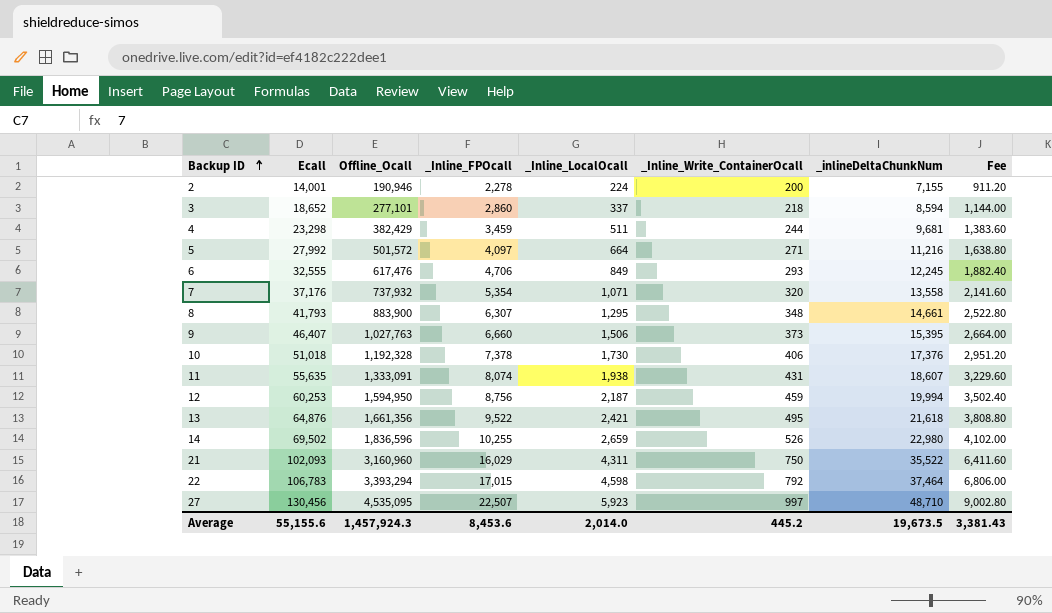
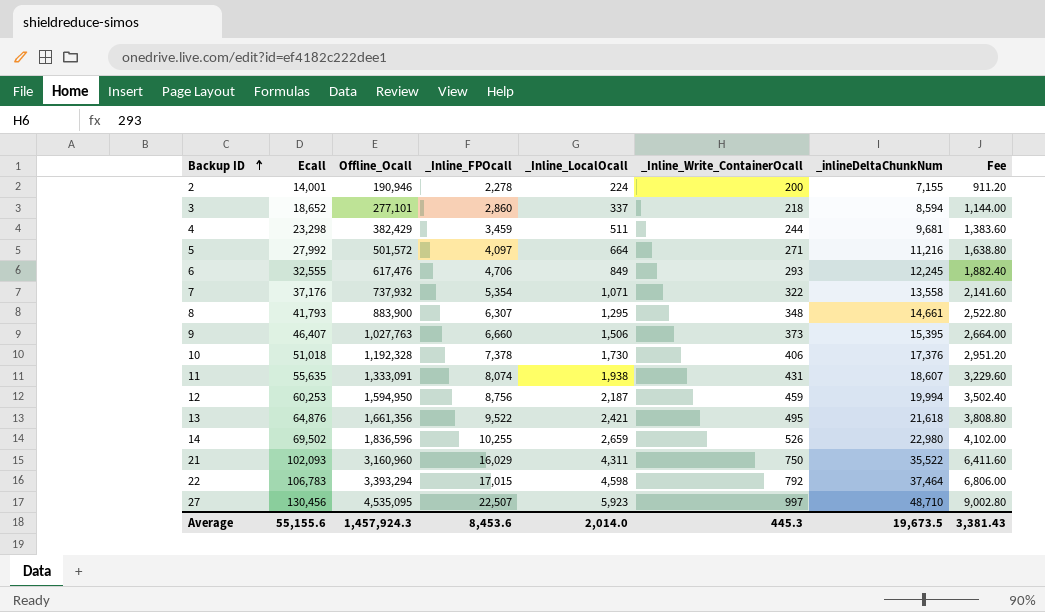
7 | _Inline_Write_ContainerOcall: 320 -> 322
Average | _Inline_Write_ContainerOcall: 445.2 -> 445.3

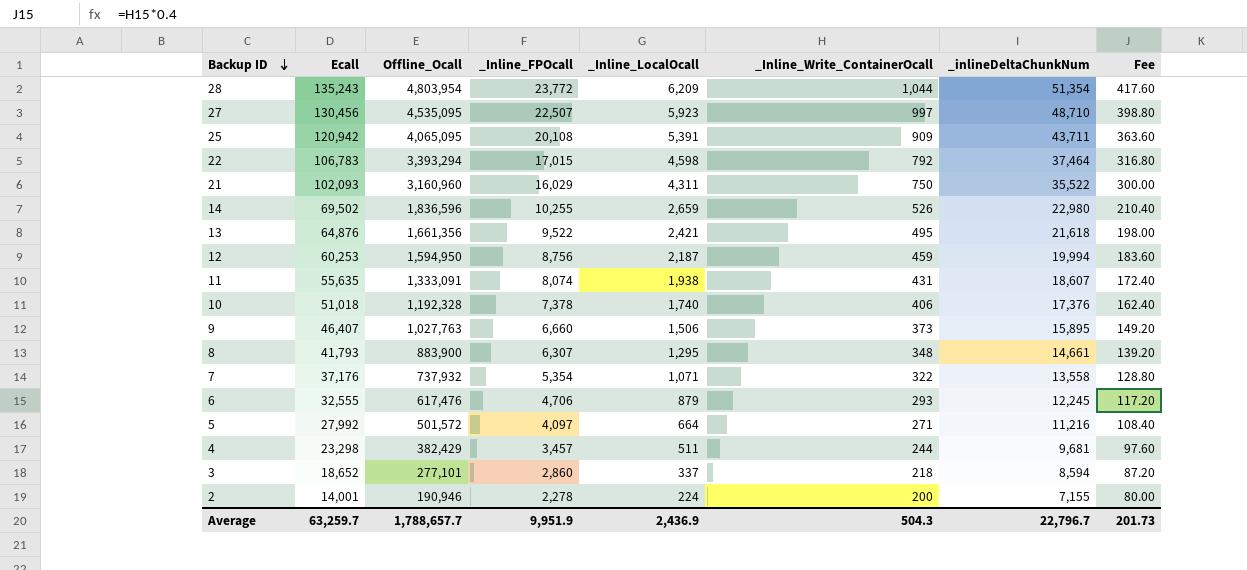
row order: Backup ID ascending -> Backup ID descending
column Fee | formula: [_Inline_FPOcall] * 0.4 -> [_Inline_Write_ContainerOcall] * 0.4
row 28: none -> 135,243 | 4,803,954 | 23,772 | 6,209 | 1,044 | 51,354 | 417.60
row 25: none -> 120,942 | 4,065,095 | 20,108 | 5,391 | 909 | 43,711 | 363.60
10 | _Inline_LocalOcall: 1,730 -> 1,740
9 | _inlineDeltaChunkNum: 15,395 -> 15,895
6 | _Inline_LocalOcall: 849 -> 879
4 | _Inline_FPOcall: 3,459 -> 3,457
Average | Ecall: 55,155.6 -> 63,259.7
Average | Offline_Ocall: 1,457,924.3 -> 1,788,657.7
Average | _Inline_FPOcall: 8,453.6 -> 9,951.9
Average | _Inline_LocalOcall: 2,014.0 -> 2,436.9
Average | _Inline_Write_ContainerOcall: 445.3 -> 504.3
Average | _inlineDeltaChunkNum: 19,673.5 -> 22,796.7
Average | Fee: 3,381.43 -> 201.73

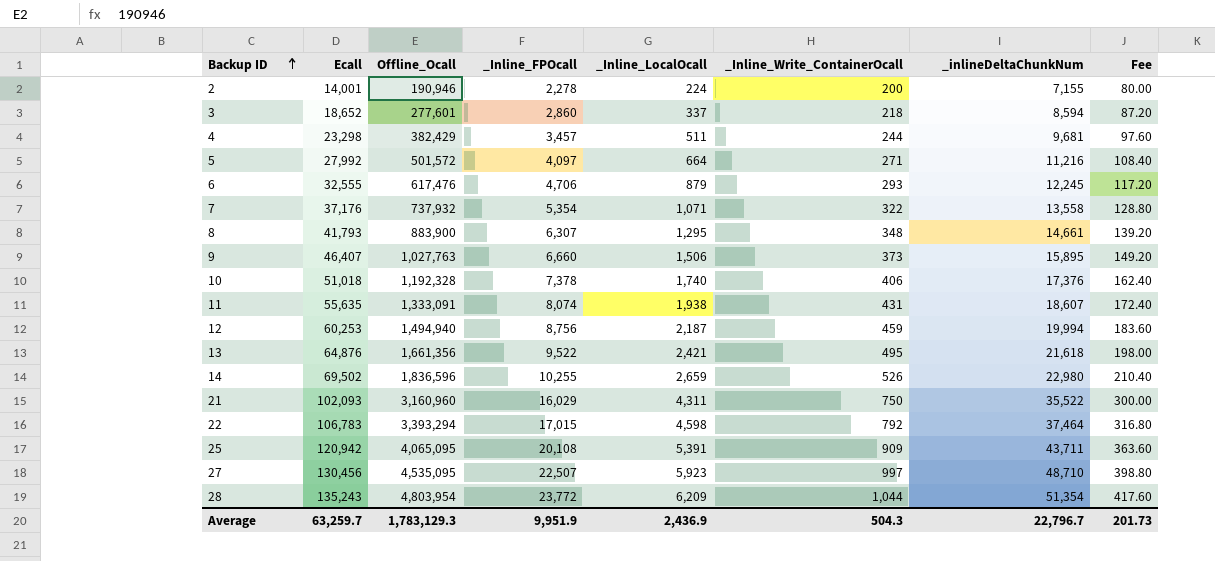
row order: Backup ID descending -> Backup ID ascending
3 | Offline_Ocall: 277,101 -> 277,601
12 | Offline_Ocall: 1,594,950 -> 1,494,940
Average | Offline_Ocall: 1,788,657.7 -> 1,783,129.3

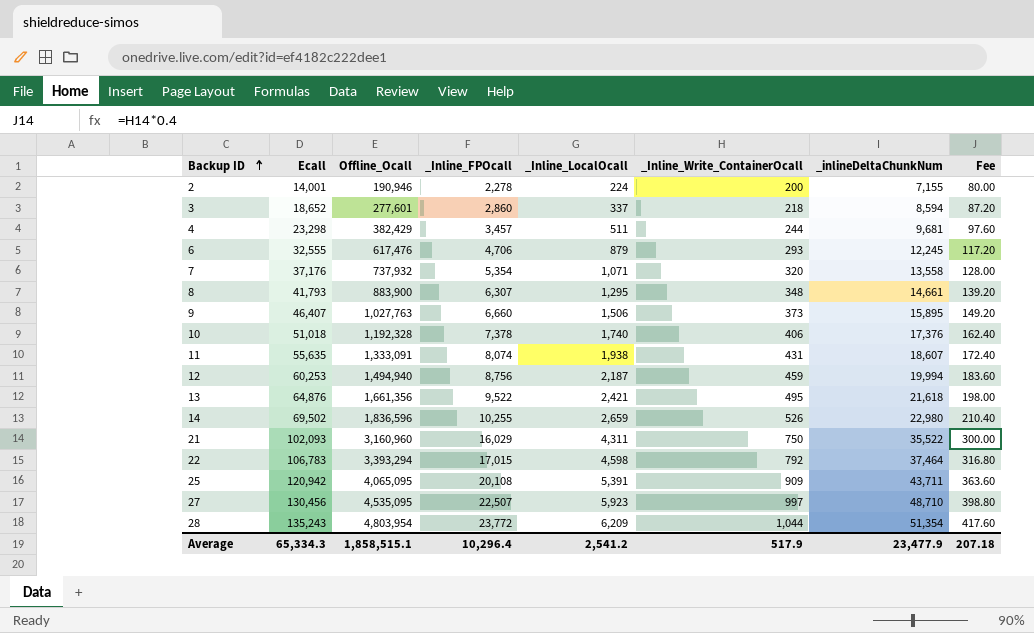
row 5: 27,992 | 501,572 | 4,097 | 664 | 271 | 11,216 | 108.40 -> none
7 | _Inline_Write_ContainerOcall: 322 -> 320
7 | Fee: 128.80 -> 128.00
Average | Ecall: 63,259.7 -> 65,334.3
Average | Offline_Ocall: 1,783,129.3 -> 1,858,515.1
Average | _Inline_FPOcall: 9,951.9 -> 10,296.4
Average | _Inline_LocalOcall: 2,436.9 -> 2,541.2
Average | _Inline_Write_ContainerOcall: 504.3 -> 517.9
Average | _inlineDeltaChunkNum: 22,796.7 -> 23,477.9
Average | Fee: 201.73 -> 207.18

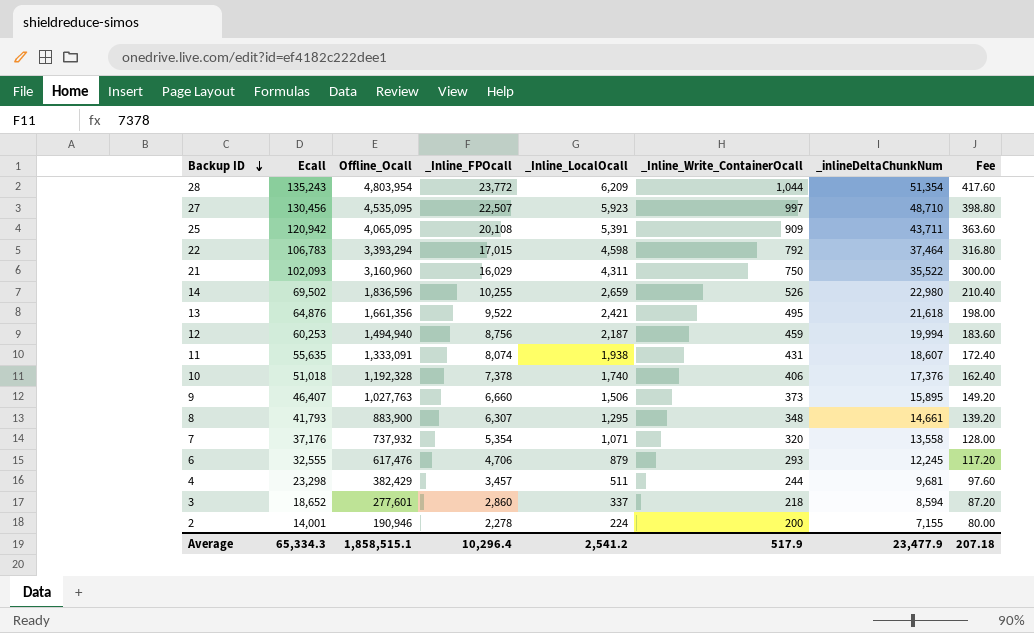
row order: Backup ID ascending -> Backup ID descending

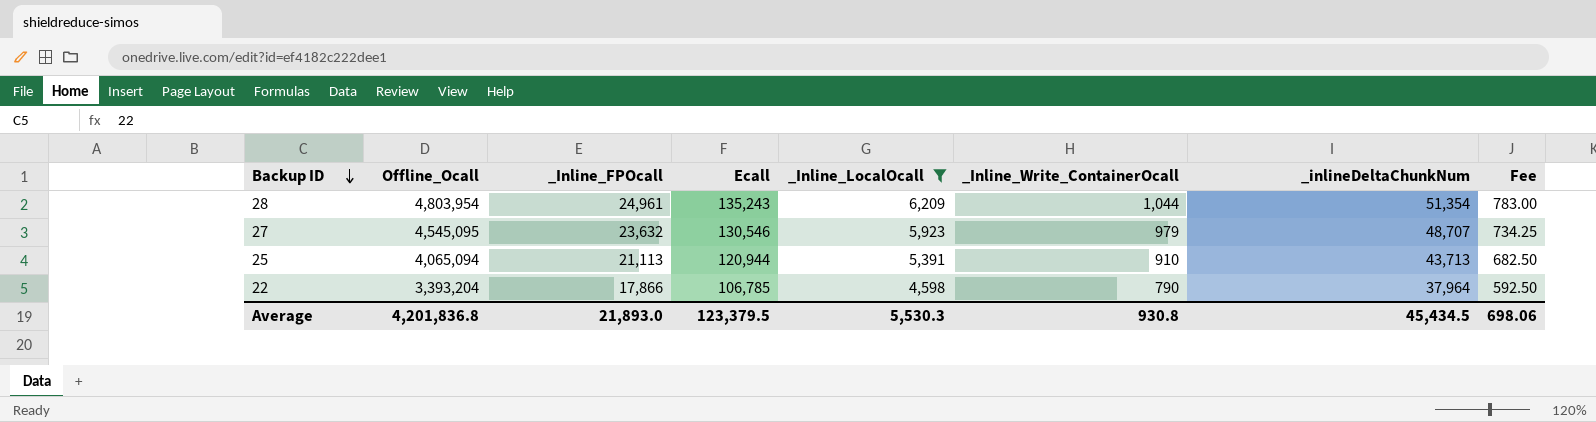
filter: none -> _Inline_LocalOcall >= 4,598
column Ecall | position: 2 -> 4
column Fee | formula: [_Inline_Write_ContainerOcall] * 0.4 -> [_Inline_Write_ContainerOcall] * 0.75
28 | _Inline_FPOcall: 23,772 -> 24,961
27 | Offline_Ocall: 4,535,095 -> 4,545,095
27 | _Inline_FPOcall: 22,507 -> 23,632
27 | Ecall: 130,456 -> 130,546
27 | _Inline_Write_ContainerOcall: 997 -> 979
27 | _inlineDeltaChunkNum: 48,710 -> 48,707
25 | Offline_Ocall: 4,065,095 -> 4,065,094
25 | _Inline_FPOcall: 20,108 -> 21,113
25 | Ecall: 120,942 -> 120,944
25 | _Inline_Write_ContainerOcall: 909 -> 910
25 | _inlineDeltaChunkNum: 43,711 -> 43,713
22 | Offline_Ocall: 3,393,294 -> 3,393,204
22 | _Inline_FPOcall: 17,015 -> 17,866
22 | Ecall: 106,783 -> 106,785
22 | _Inline_Write_ContainerOcall: 792 -> 790
22 | _inlineDeltaChunkNum: 37,464 -> 37,964
Average | Offline_Ocall: 1,858,515.1 -> 4,201,836.8
Average | _Inline_FPOcall: 10,296.4 -> 21,893.0
Average | Ecall: 65,334.3 -> 123,379.5
Average | _Inline_LocalOcall: 2,541.2 -> 5,530.3
Average | _Inline_Write_ContainerOcall: 517.9 -> 930.8
Average | _inlineDeltaChunkNum: 23,477.9 -> 45,434.5
Average | Fee: 207.18 -> 698.06

